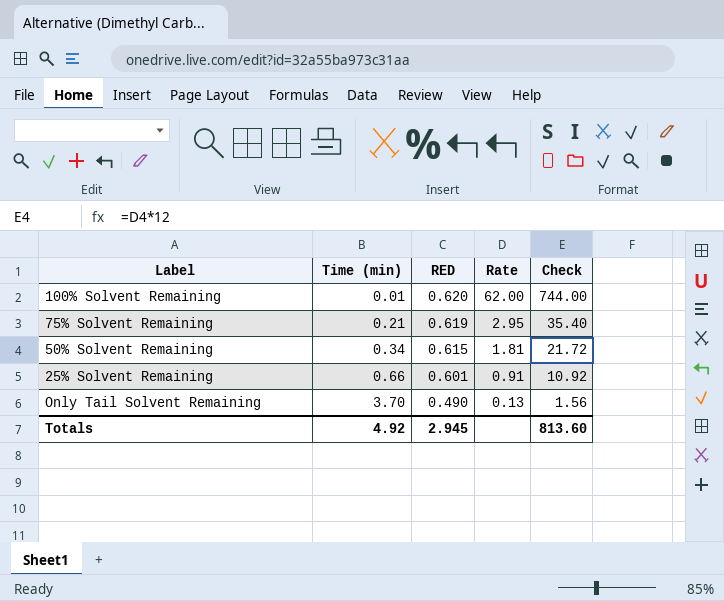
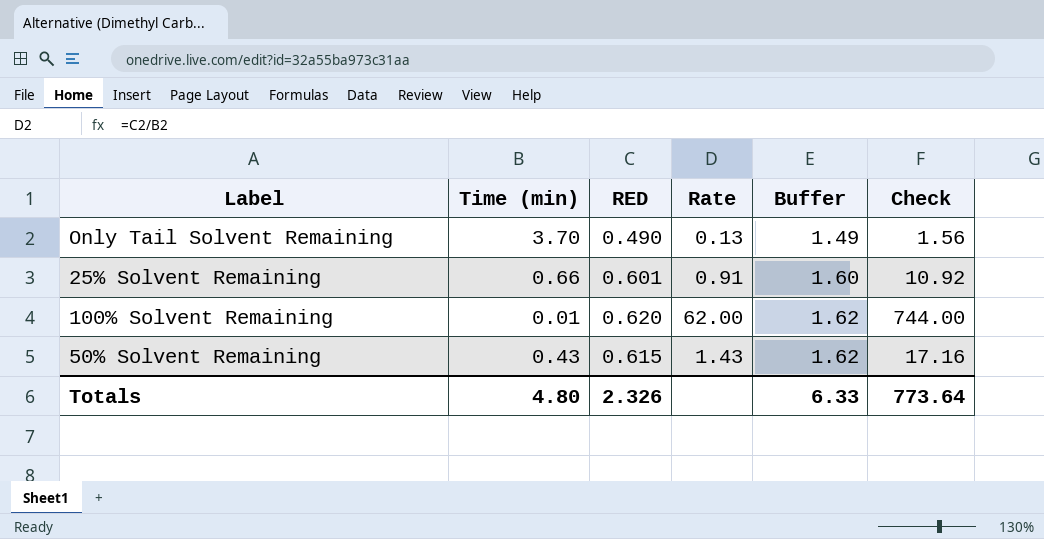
row order: Time (min) ascending -> Buffer ascending
column Buffer | formula: none -> [RED] + 1
row 75% Solvent Remaining: 0.21 | 0.619 | 2.95 | 35.40 -> none
50% Solvent Remaining | Time (min): 0.34 -> 0.43
50% Solvent Remaining | Rate: 1.81 -> 1.43
50% Solvent Remaining | Check: 21.72 -> 17.16
Totals | Time (min): 4.92 -> 4.80
Totals | RED: 2.945 -> 2.326
Totals | Check: 813.60 -> 773.64

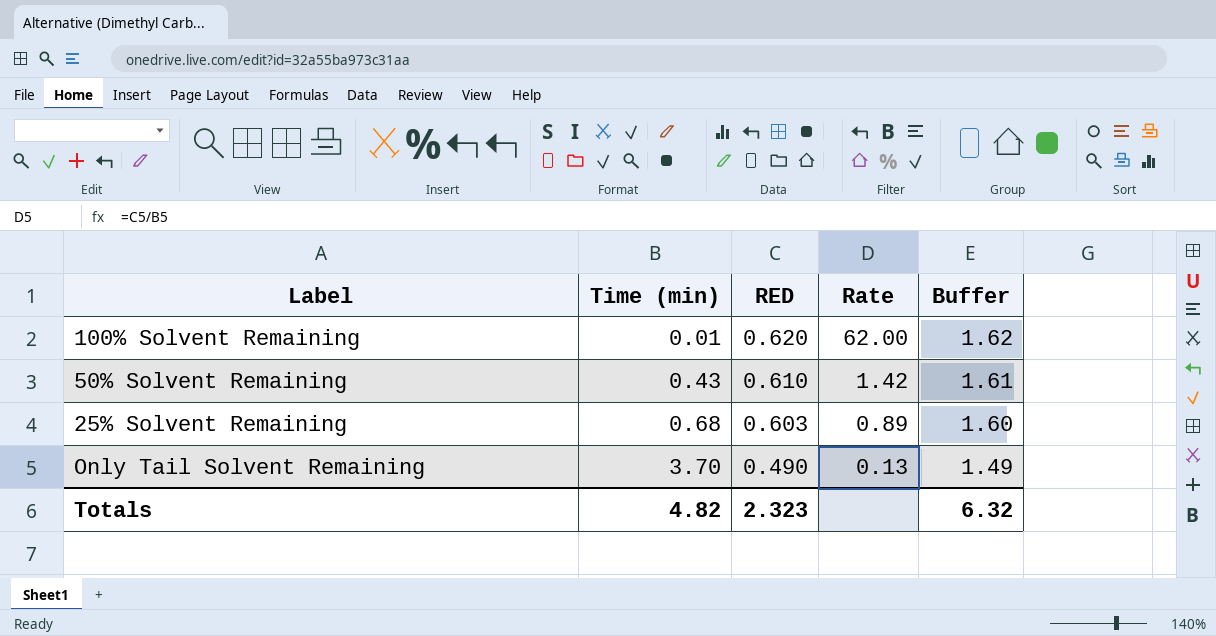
row order: Buffer ascending -> Time (min) ascending
column Check | formula: [Rate] * 12 -> none
50% Solvent Remaining | RED: 0.615 -> 0.610
50% Solvent Remaining | Rate: 1.43 -> 1.42
50% Solvent Remaining | Buffer: 1.62 -> 1.61
25% Solvent Remaining | Time (min): 0.66 -> 0.68
25% Solvent Remaining | RED: 0.601 -> 0.603
25% Solvent Remaining | Rate: 0.91 -> 0.89
Totals | Time (min): 4.80 -> 4.82
Totals | RED: 2.326 -> 2.323
Totals | Buffer: 6.33 -> 6.32

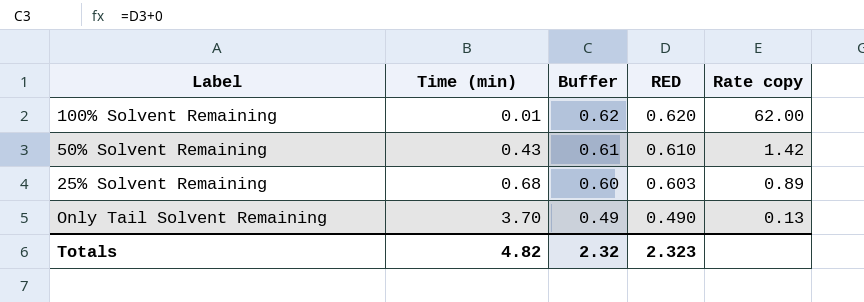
column Buffer | formula: [RED] + 1 -> [RED] + 0
column Buffer | position: 5 -> 3
column name: Rate -> Rate copy
Totals | Buffer: 6.32 -> 2.32

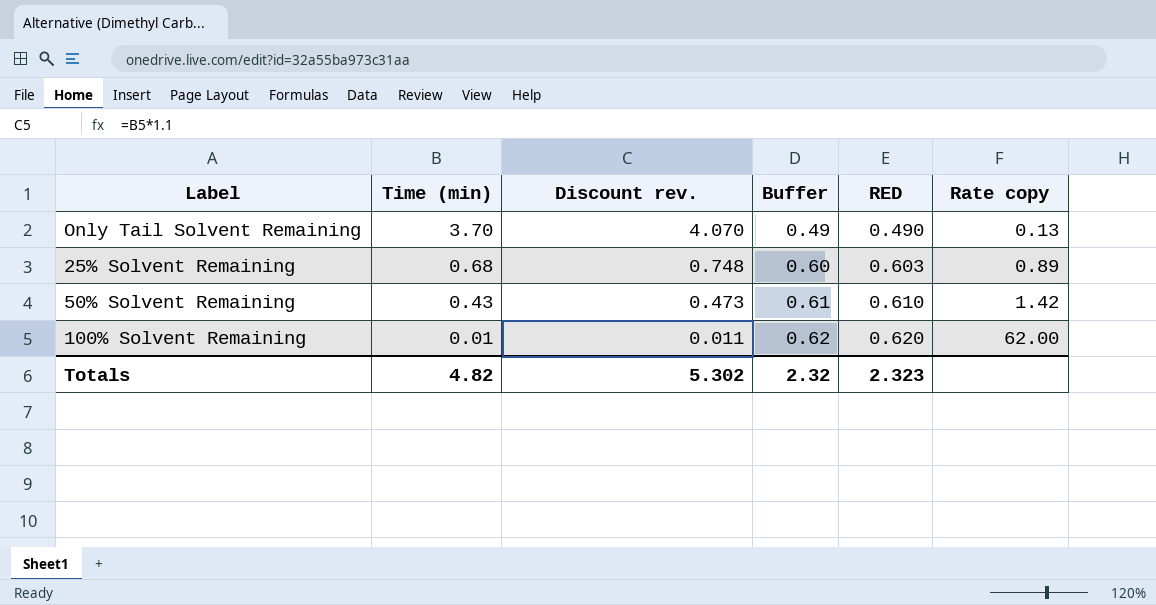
row order: Time (min) ascending -> Time (min) descending
column Discount rev. | formula: none -> [Time (min)] * 1.1

